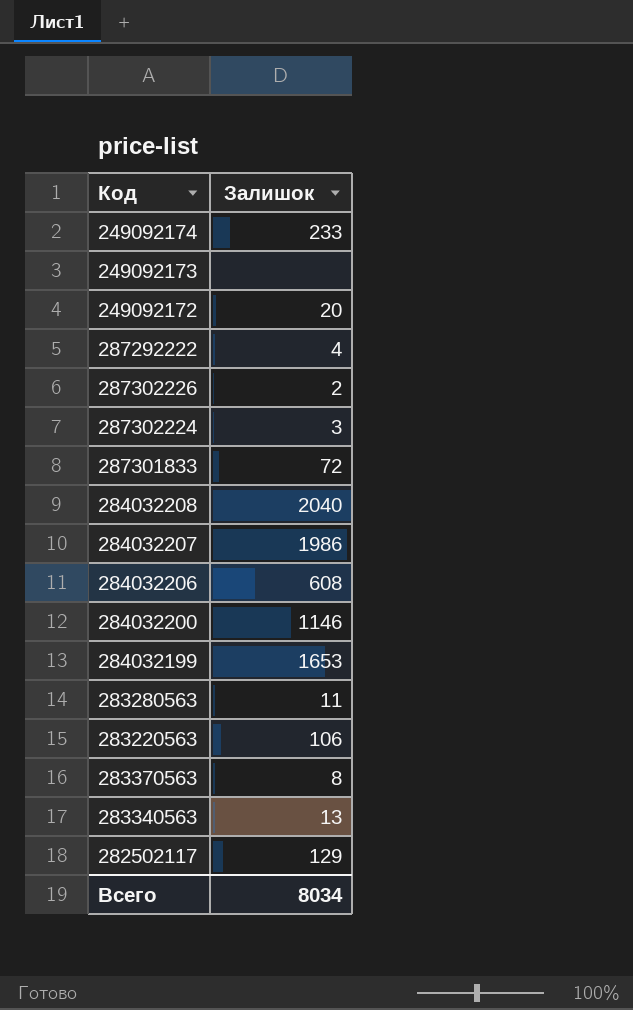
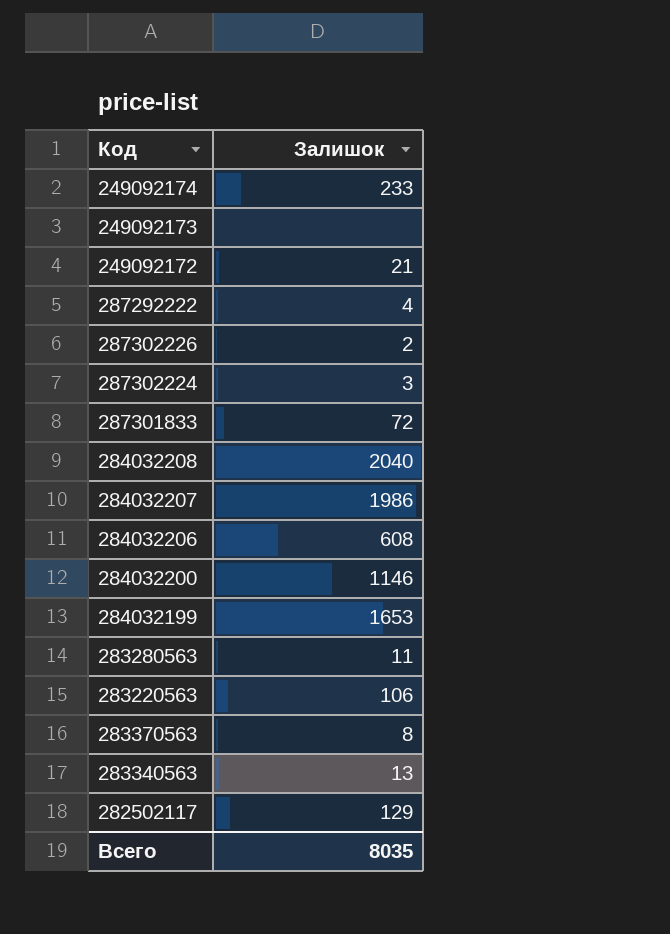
249092172 | Залишок: 20 -> 21
Всего | Залишок: 8034 -> 8035

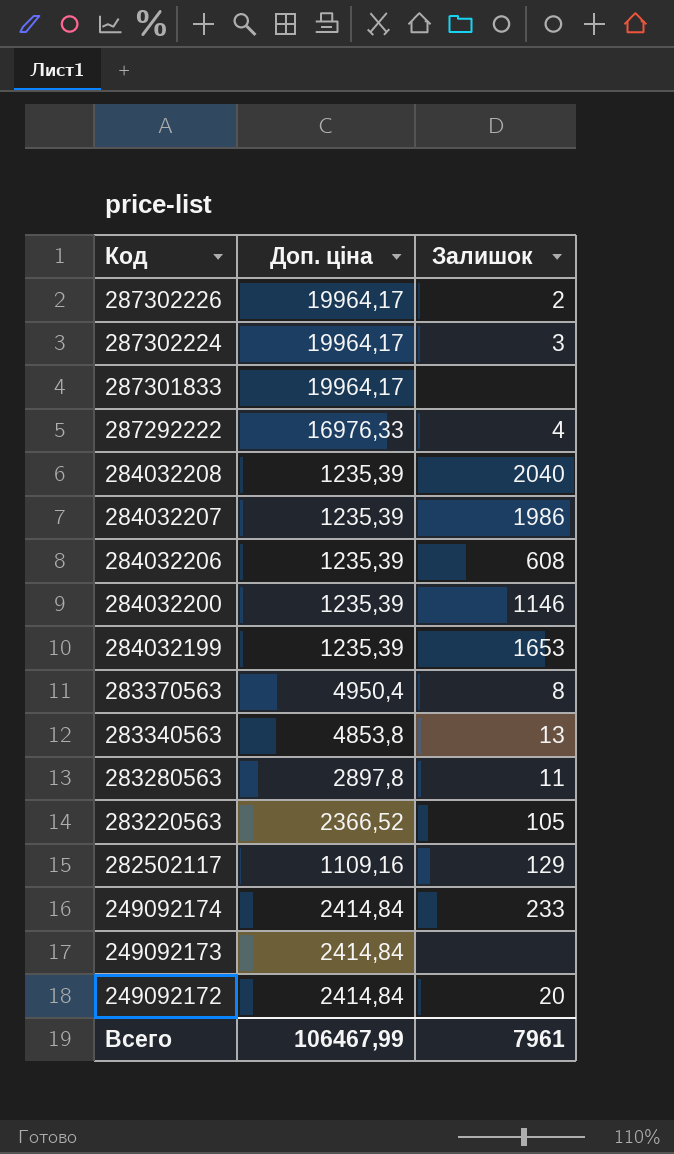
row order: none -> Код descending
column Доп. ціна | position: none -> 2
287301833 | Залишок: 72 -> none
283220563 | Залишок: 106 -> 105
249092172 | Залишок: 21 -> 20
Всего | Залишок: 8035 -> 7961

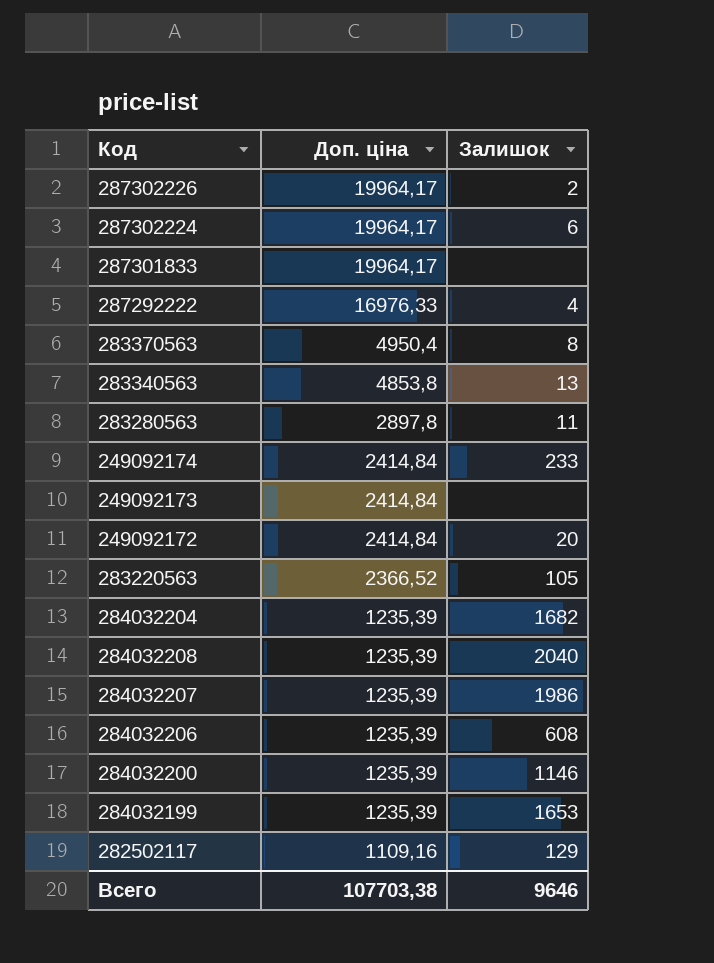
row order: Код descending -> Доп. ціна descending
287302224 | Залишок: 3 -> 6
row 284032204: none -> 1235,39 | 1682
Всего | Доп. ціна: 106467,99 -> 107703,38
Всего | Залишок: 7961 -> 9646

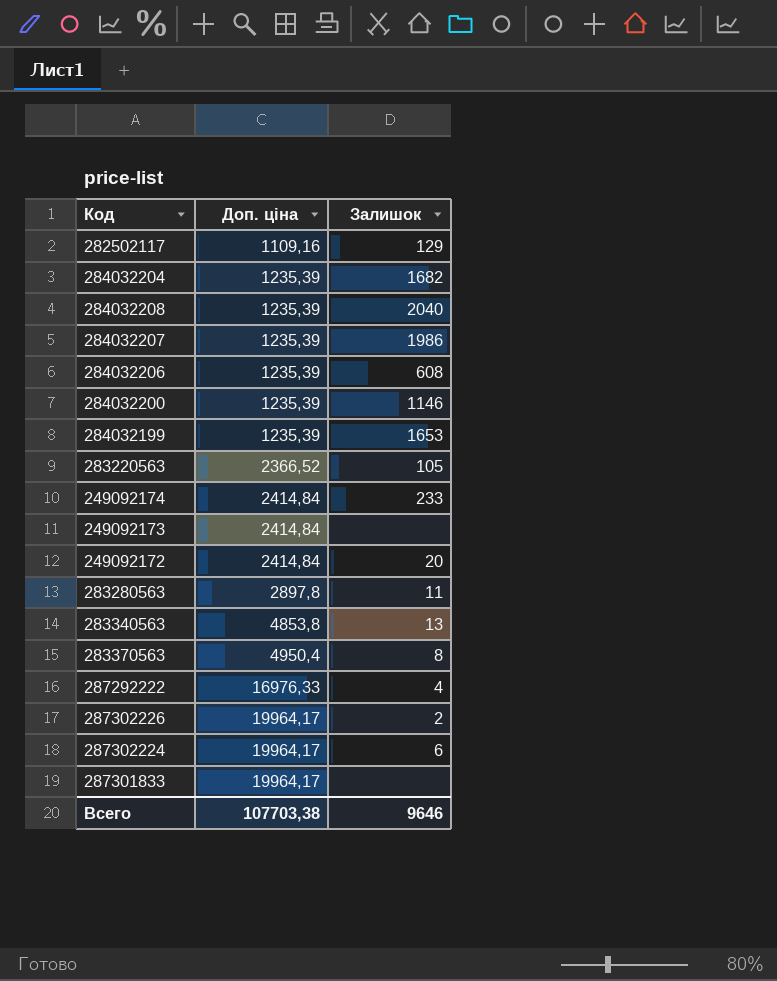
row order: Доп. ціна descending -> Доп. ціна ascending

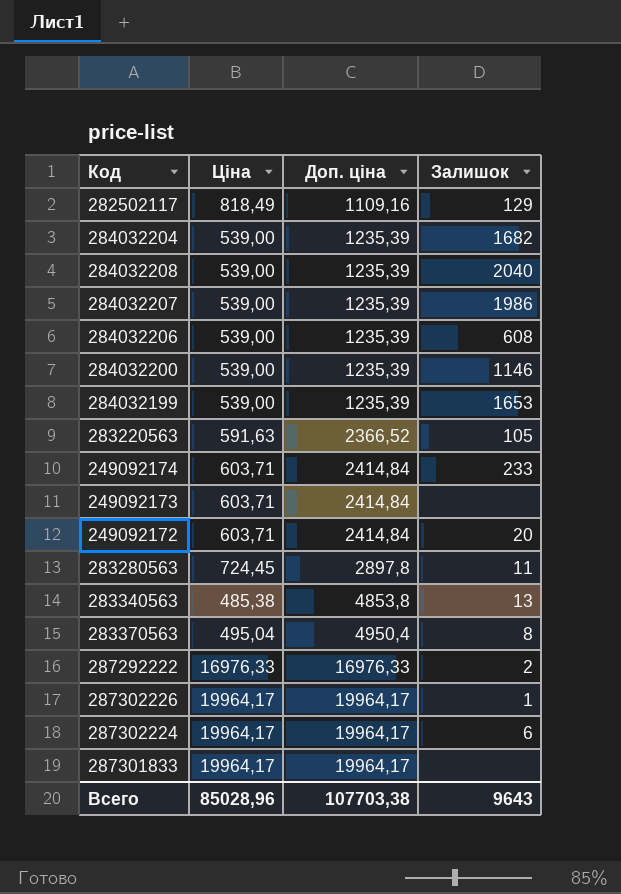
column Ціна | position: none -> 2
287292222 | Залишок: 4 -> 2
287302226 | Залишок: 2 -> 1
Всего | Залишок: 9646 -> 9643

